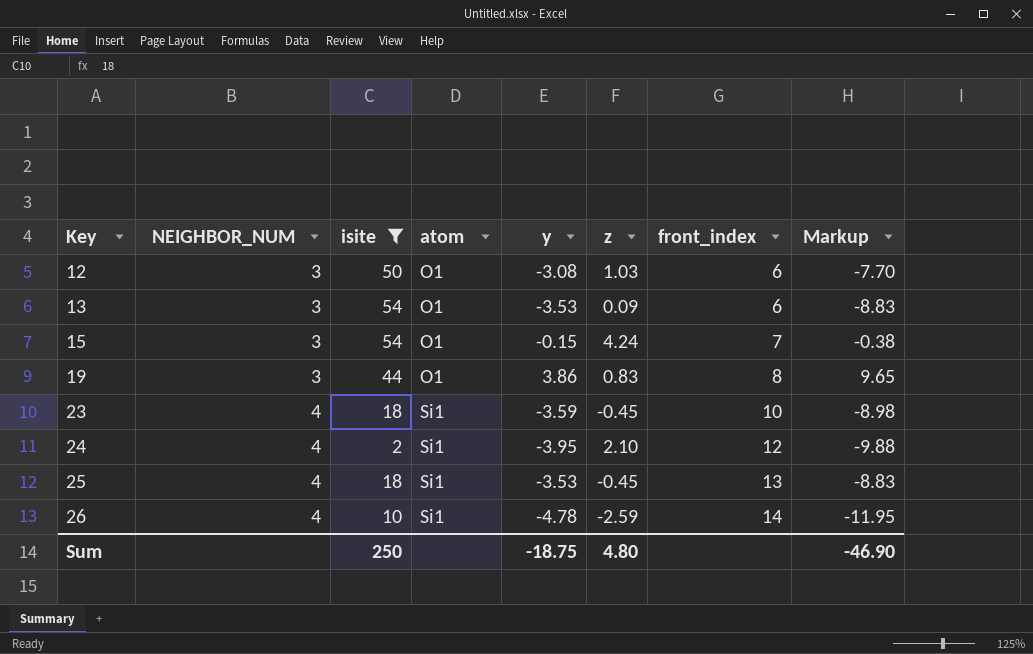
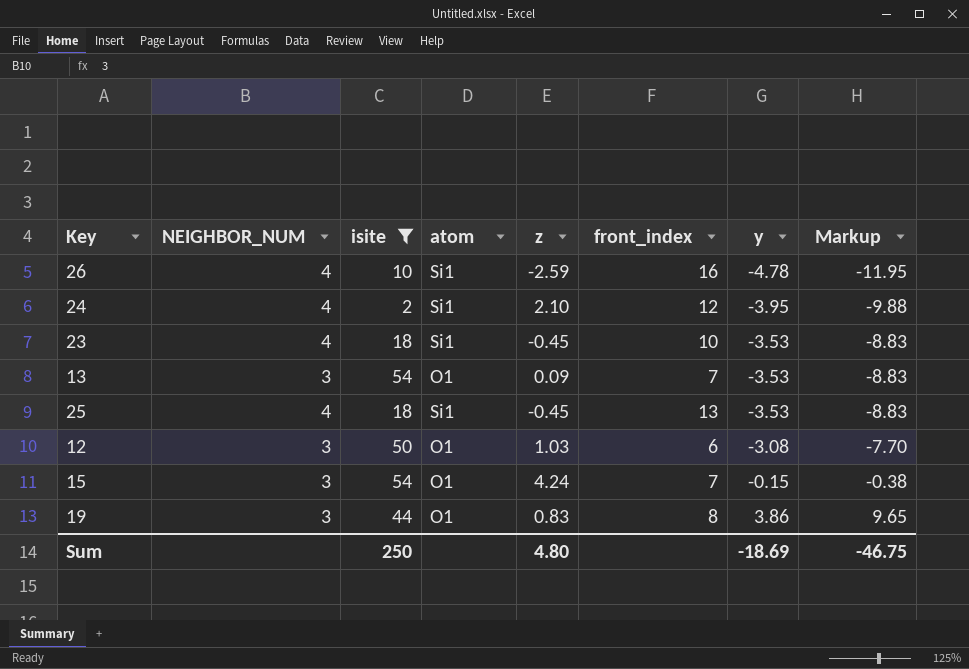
row order: Key ascending -> y ascending
column y | position: 5 -> 7
26 | front_index: 14 -> 16
23 | y: -3.59 -> -3.53
23 | Markup: -8.98 -> -8.83
13 | front_index: 6 -> 7
Sum | y: -18.75 -> -18.69
Sum | Markup: -46.90 -> -46.75

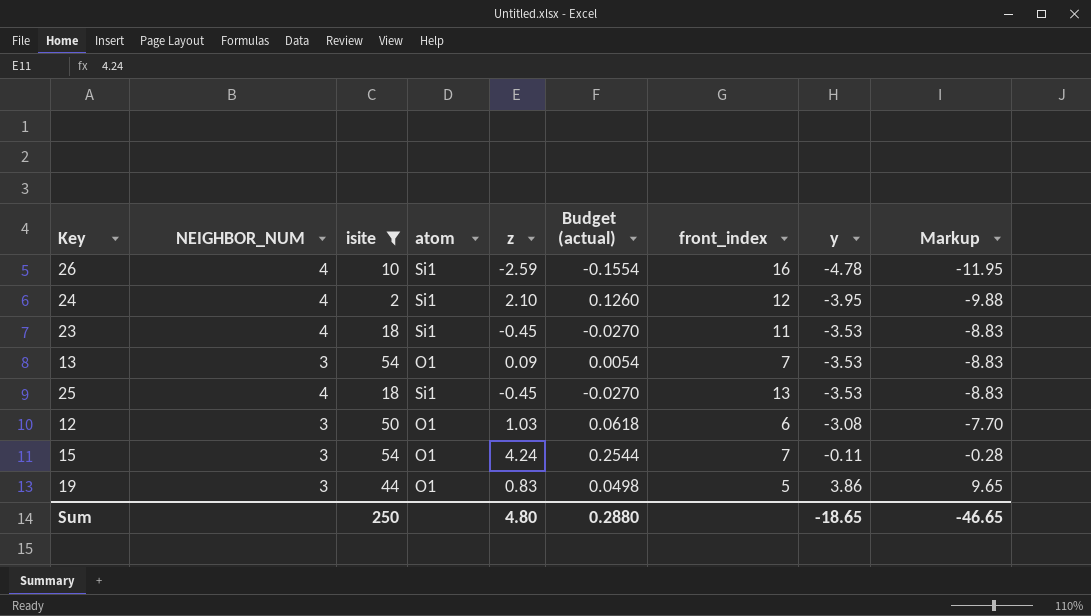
column Budget (actual) | formula: none -> [z] * 0.06
23 | front_index: 10 -> 11
15 | y: -0.15 -> -0.11
15 | Markup: -0.38 -> -0.28
19 | front_index: 8 -> 5
Sum | y: -18.69 -> -18.65
Sum | Markup: -46.75 -> -46.65

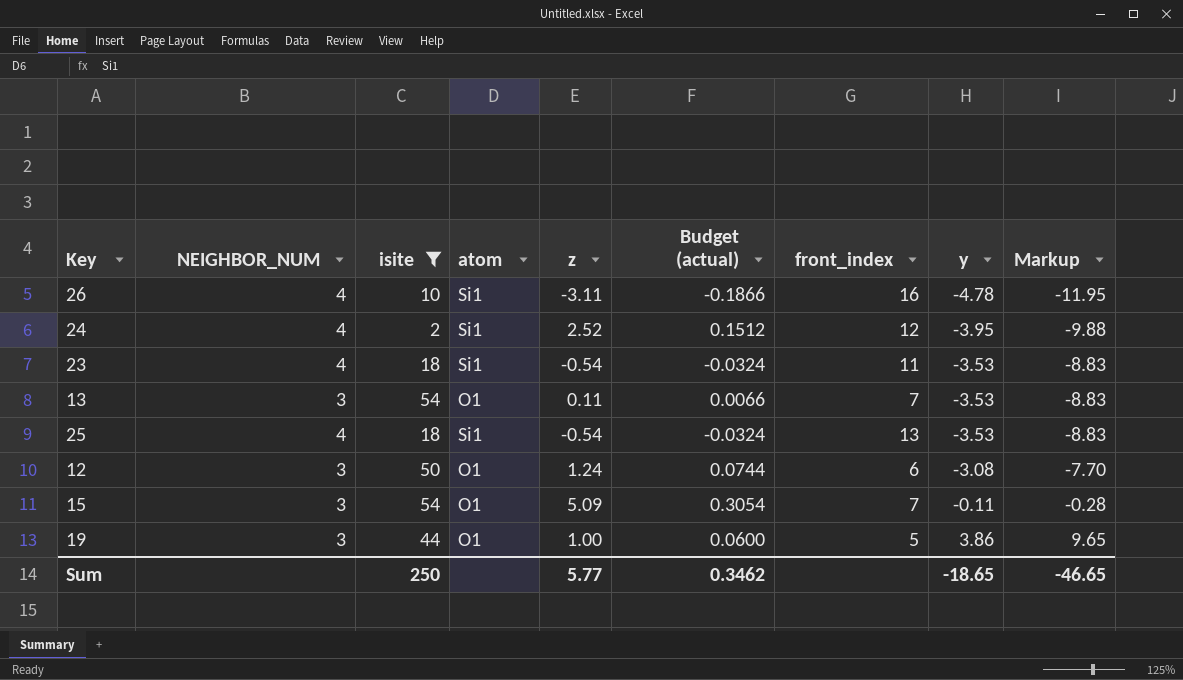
26 | z: -2.59 -> -3.11
26 | Budget (actual): -0.1554 -> -0.1866
24 | z: 2.10 -> 2.52
24 | Budget (actual): 0.1260 -> 0.1512
23 | z: -0.45 -> -0.54
23 | Budget (actual): -0.0270 -> -0.0324
13 | z: 0.09 -> 0.11
13 | Budget (actual): 0.0054 -> 0.0066
25 | z: -0.45 -> -0.54
25 | Budget (actual): -0.0270 -> -0.0324
12 | z: 1.03 -> 1.24
12 | Budget (actual): 0.0618 -> 0.0744
15 | z: 4.24 -> 5.09
15 | Budget (actual): 0.2544 -> 0.3054
19 | z: 0.83 -> 1.00
19 | Budget (actual): 0.0498 -> 0.0600
Sum | z: 4.80 -> 5.77
Sum | Budget (actual): 0.2880 -> 0.3462

